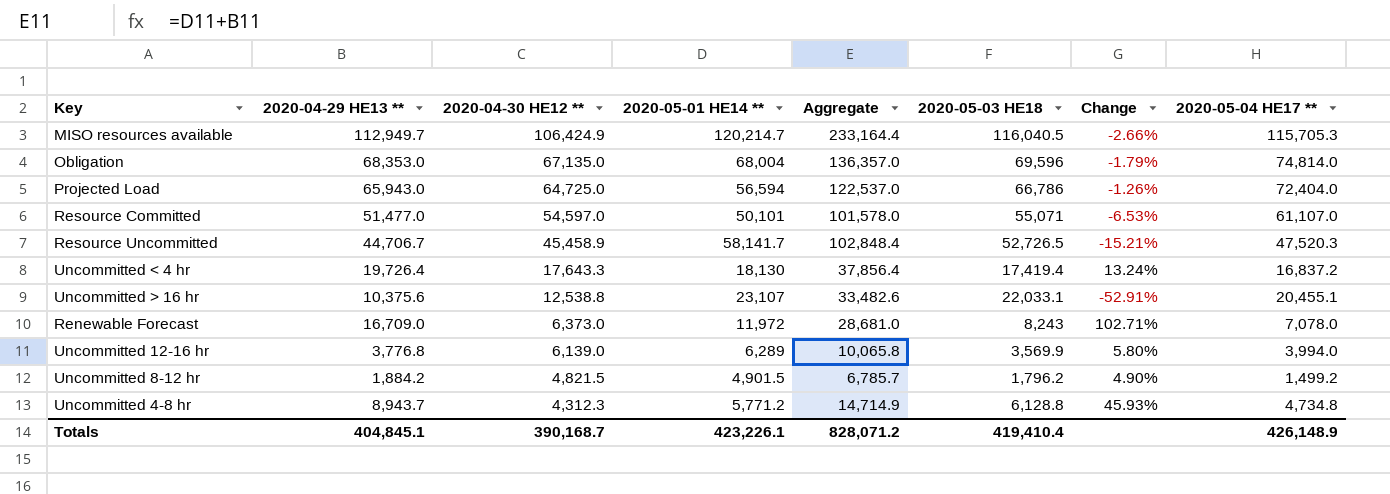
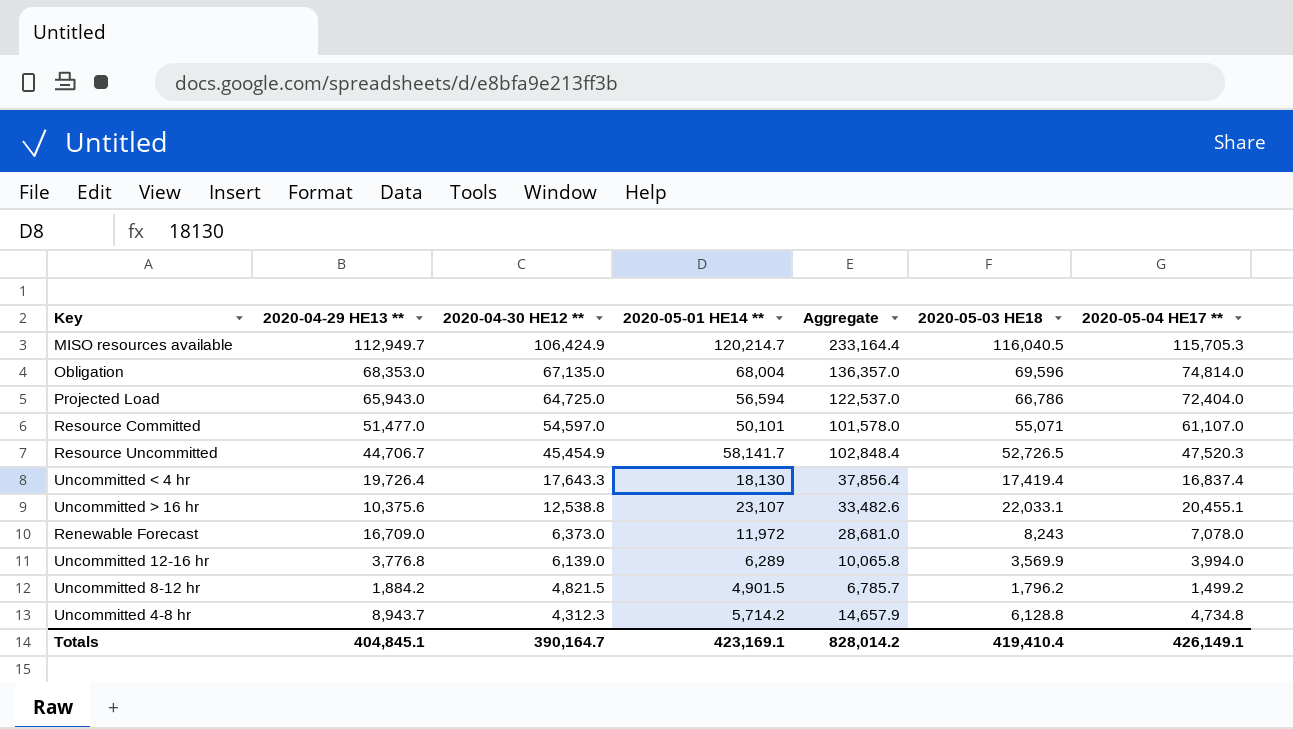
column Change | formula: ([2020-04-29 HE13 **] - [2020-05-03 HE18]) / [2020-05-03 HE18] -> none
Resource Uncommitted | 2020-04-30 HE12 **: 45,458.9 -> 45,454.9
Uncommitted < 4 hr | 2020-05-04 HE17 **: 16,837.2 -> 16,837.4
Uncommitted 4-8 hr | 2020-05-01 HE14 **: 5,771.2 -> 5,714.2
Uncommitted 4-8 hr | Aggregate: 14,714.9 -> 14,657.9
Totals | 2020-04-30 HE12 **: 390,168.7 -> 390,164.7
Totals | 2020-05-01 HE14 **: 423,226.1 -> 423,169.1
Totals | Aggregate: 828,071.2 -> 828,014.2
Totals | 2020-05-04 HE17 **: 426,148.9 -> 426,149.1

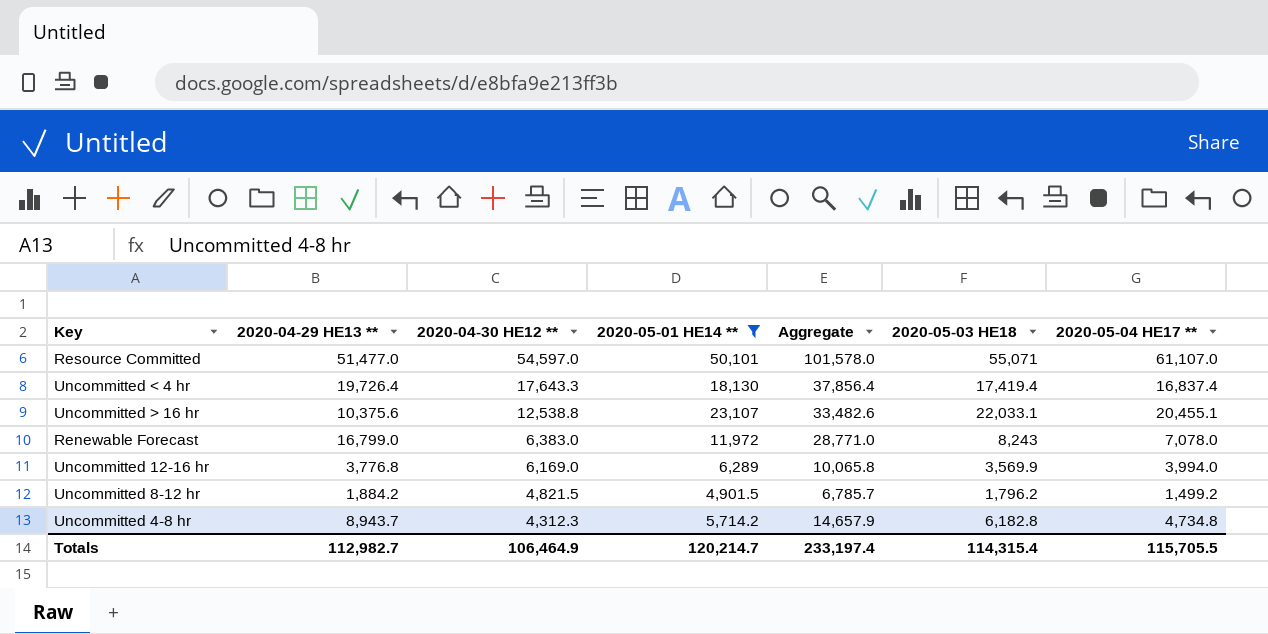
filter: none -> 2020-05-01 HE14 ** <= 50,101
Renewable Forecast | 2020-04-29 HE13 **: 16,709.0 -> 16,799.0
Renewable Forecast | 2020-04-30 HE12 **: 6,373.0 -> 6,383.0
Renewable Forecast | Aggregate: 28,681.0 -> 28,771.0
Uncommitted 12-16 hr | 2020-04-30 HE12 **: 6,139.0 -> 6,169.0
Uncommitted 4-8 hr | 2020-05-03 HE18: 6,128.8 -> 6,182.8
Totals | 2020-04-29 HE13 **: 404,845.1 -> 112,982.7
Totals | 2020-04-30 HE12 **: 390,164.7 -> 106,464.9
Totals | 2020-05-01 HE14 **: 423,169.1 -> 120,214.7
Totals | Aggregate: 828,014.2 -> 233,197.4
Totals | 2020-05-03 HE18: 419,410.4 -> 114,315.4
Totals | 2020-05-04 HE17 **: 426,149.1 -> 115,705.5

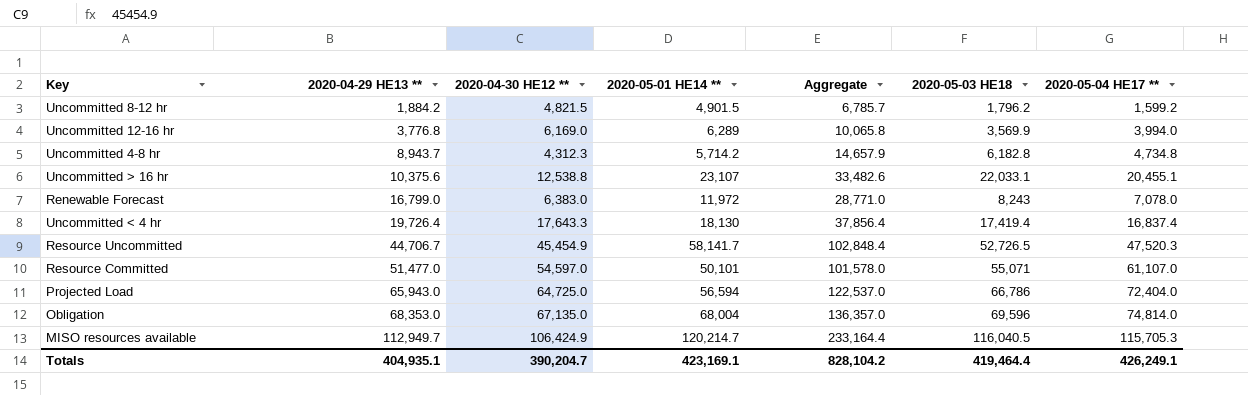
filter: 2020-05-01 HE14 ** <= 50,101 -> none
row order: 2020-04-30 HE12 ** descending -> 2020-04-29 HE13 ** ascending
Uncommitted 8-12 hr | 2020-05-04 HE17 **: 1,499.2 -> 1,599.2
Totals | 2020-04-29 HE13 **: 112,982.7 -> 404,935.1
Totals | 2020-04-30 HE12 **: 106,464.9 -> 390,204.7
Totals | 2020-05-01 HE14 **: 120,214.7 -> 423,169.1
Totals | Aggregate: 233,197.4 -> 828,104.2
Totals | 2020-05-03 HE18: 114,315.4 -> 419,464.4
Totals | 2020-05-04 HE17 **: 115,705.5 -> 426,249.1

